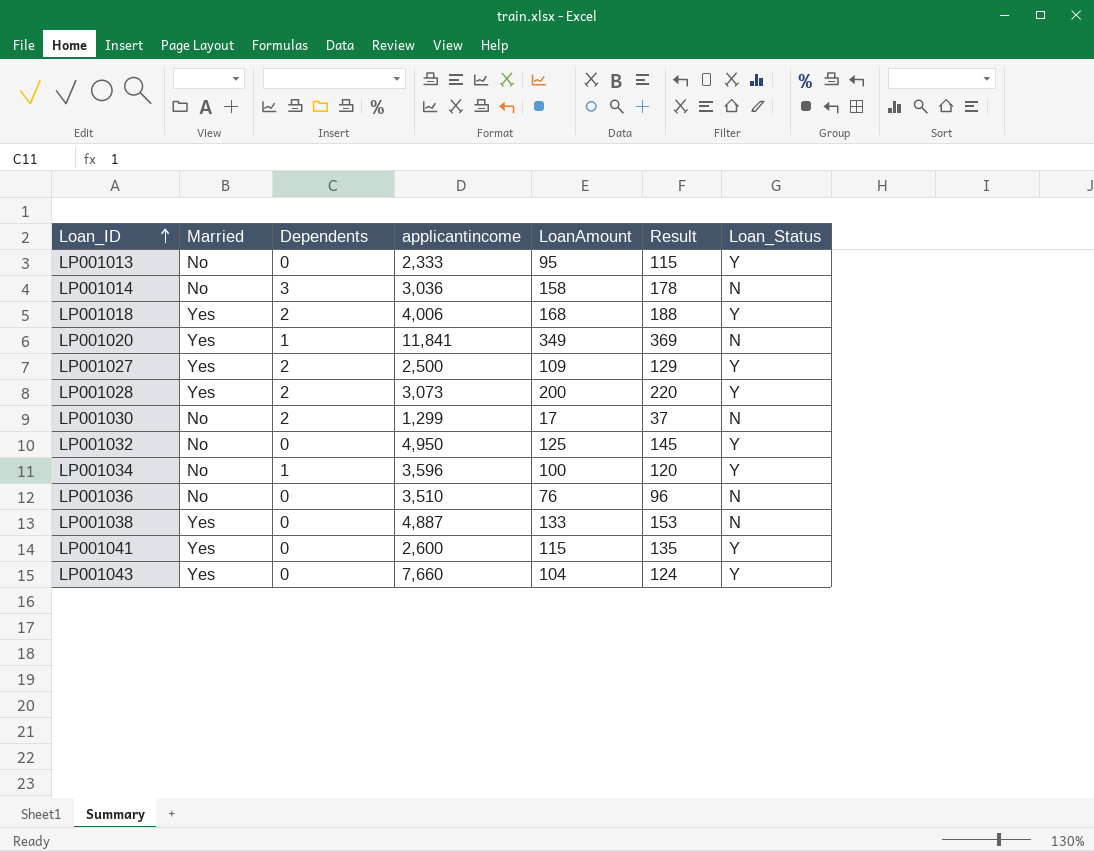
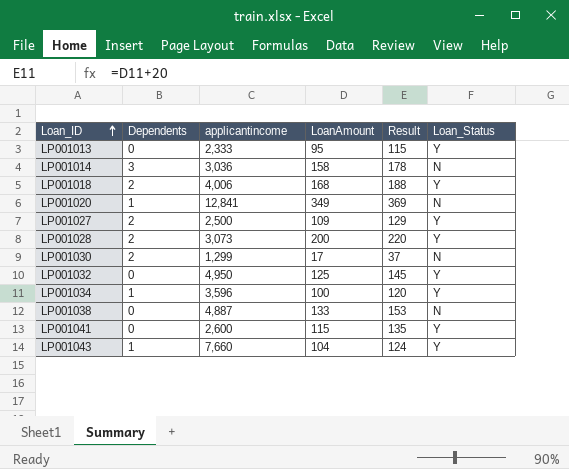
column Married | position: 2 -> none
row LP001036: No | 0 | 3,510 | 76 | 96 | N -> none
LP001020 | applicantincome: 11,841 -> 12,841
LP001043 | Dependents: 0 -> 1

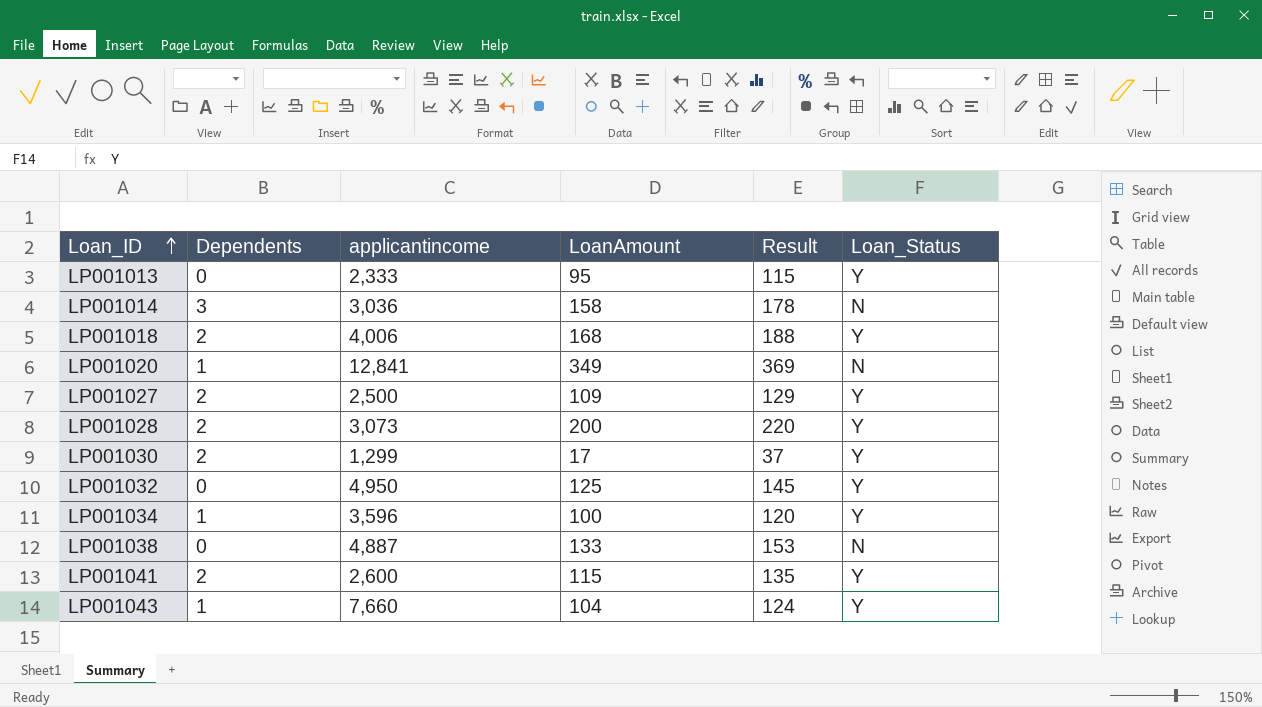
LP001030 | Loan_Status: N -> Y
LP001041 | Dependents: 0 -> 2

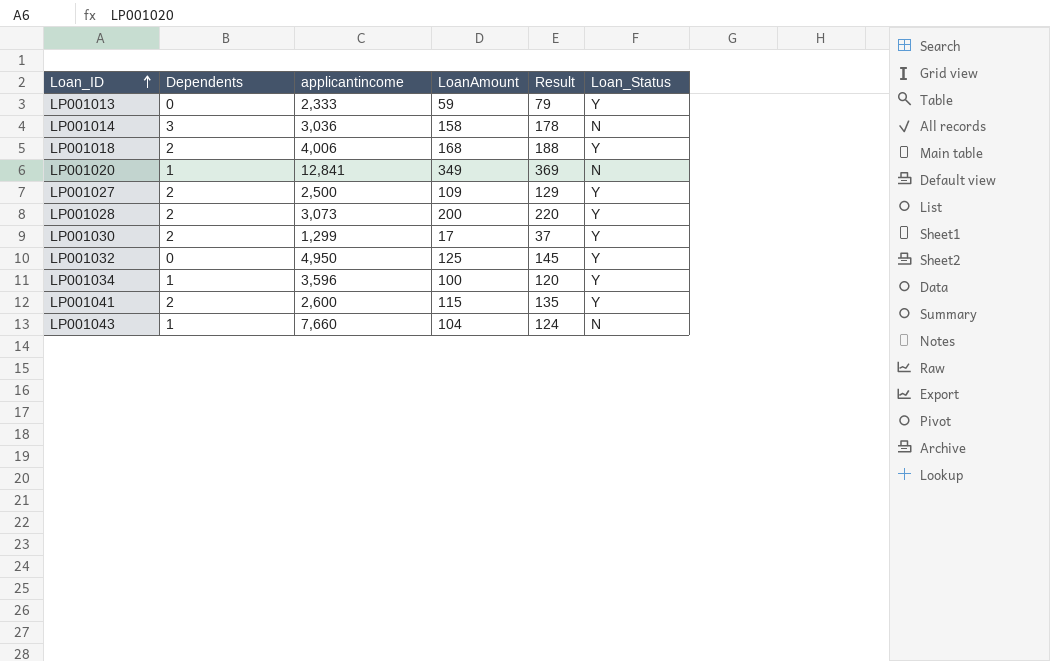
row LP001038: 0 | 4,887 | 133 | 153 | N -> none
LP001013 | LoanAmount: 95 -> 59
LP001013 | Result: 115 -> 79
LP001043 | Loan_Status: Y -> N

